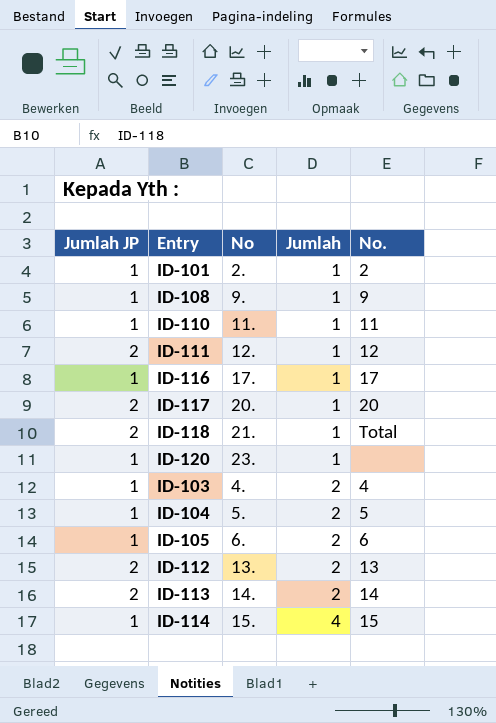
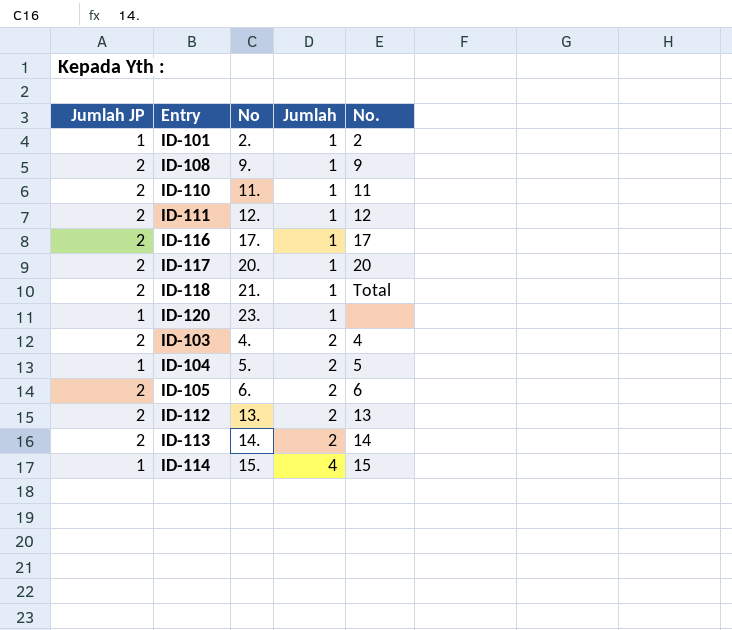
ID-108 | Jumlah JP: 1 -> 2
ID-110 | Jumlah JP: 1 -> 2
ID-116 | Jumlah JP: 1 -> 2
ID-103 | Jumlah JP: 1 -> 2
ID-105 | Jumlah JP: 1 -> 2

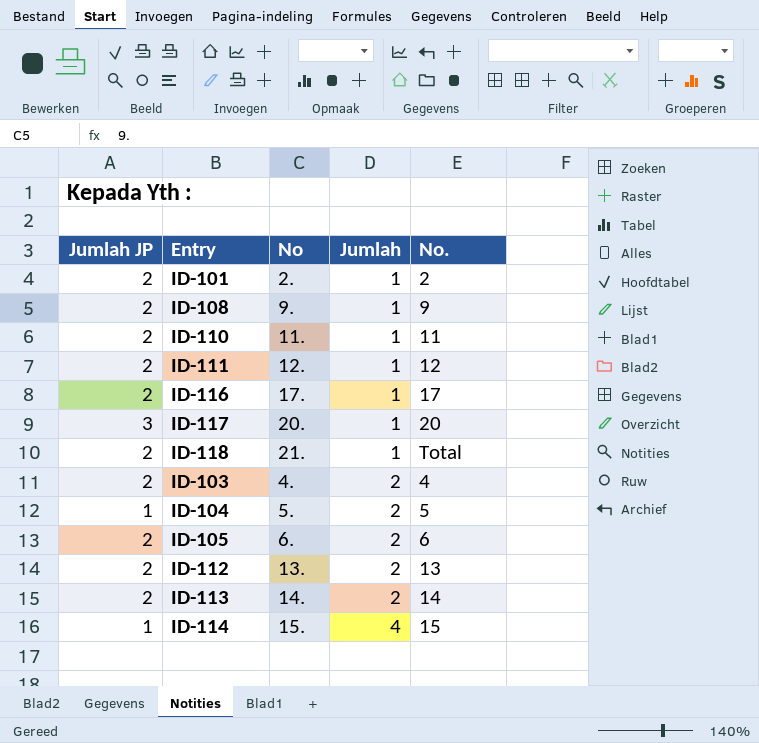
row ID-120: 1 | 23. | 1 | none -> none
ID-101 | Jumlah JP: 1 -> 2
ID-117 | Jumlah JP: 2 -> 3

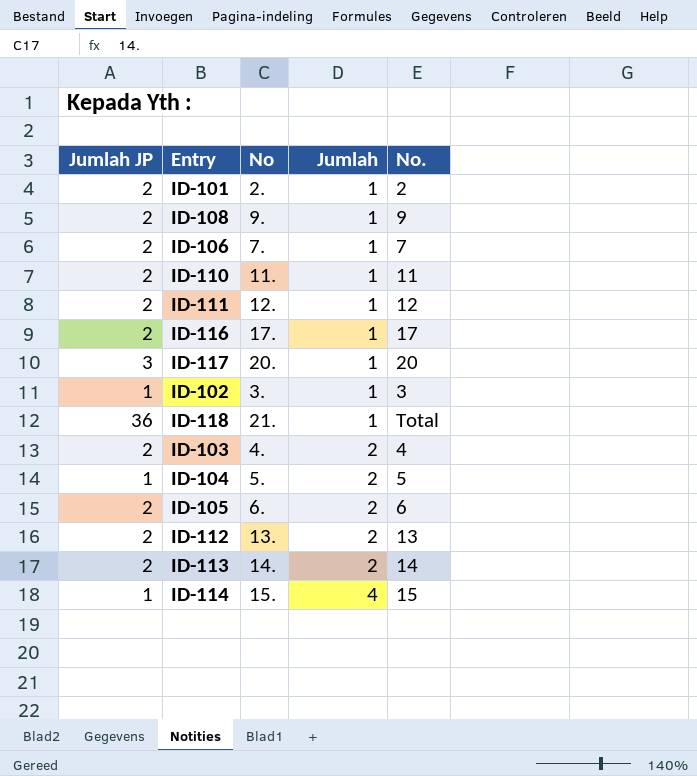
row ID-106: none -> 2 | 7. | 1 | 7
row ID-102: none -> 1 | 3. | 1 | 3
ID-118 | Jumlah JP: 2 -> 36

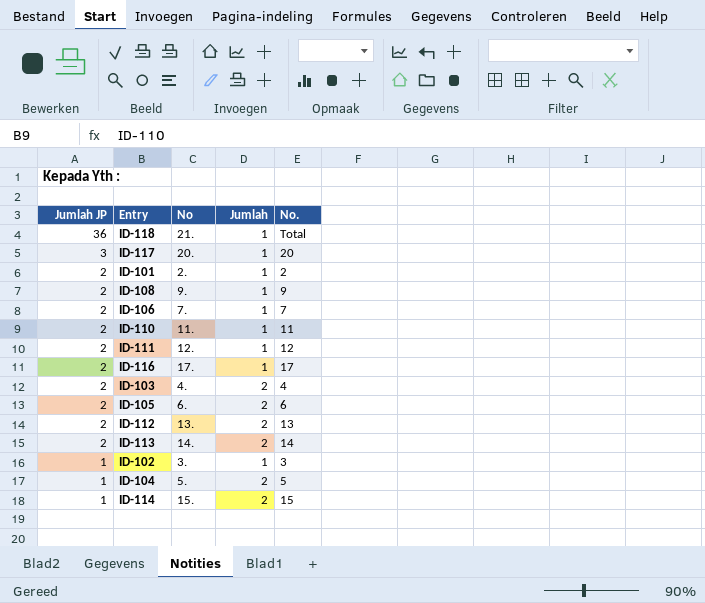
row order: Jumlah ascending -> Jumlah JP descending
ID-114 | Jumlah: 4 -> 2

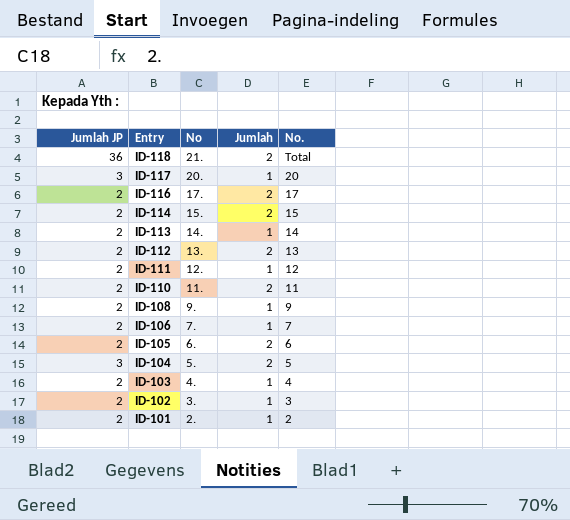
row order: Jumlah JP descending -> Entry descending
ID-118 | Jumlah: 1 -> 2
ID-116 | Jumlah: 1 -> 2
ID-114 | Jumlah JP: 1 -> 2
ID-113 | Jumlah: 2 -> 1
ID-110 | Jumlah: 1 -> 2
ID-104 | Jumlah JP: 1 -> 3
ID-103 | Jumlah: 2 -> 1
ID-102 | Jumlah JP: 1 -> 2

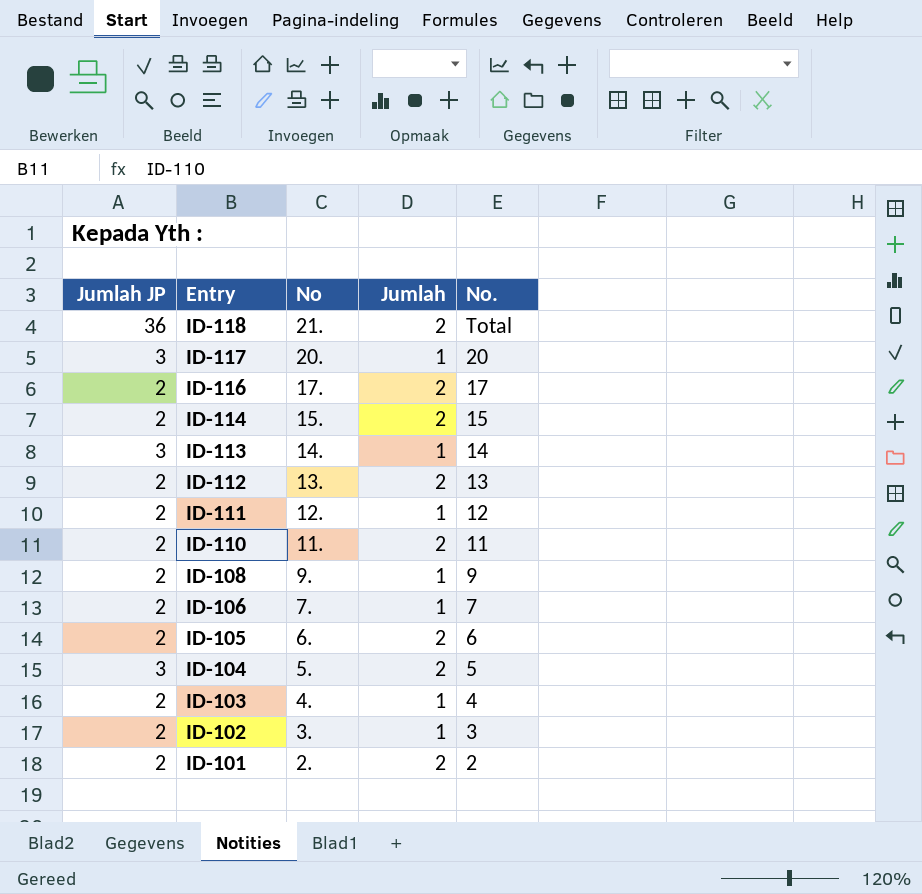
ID-113 | Jumlah JP: 2 -> 3
ID-101 | Jumlah: 1 -> 2

